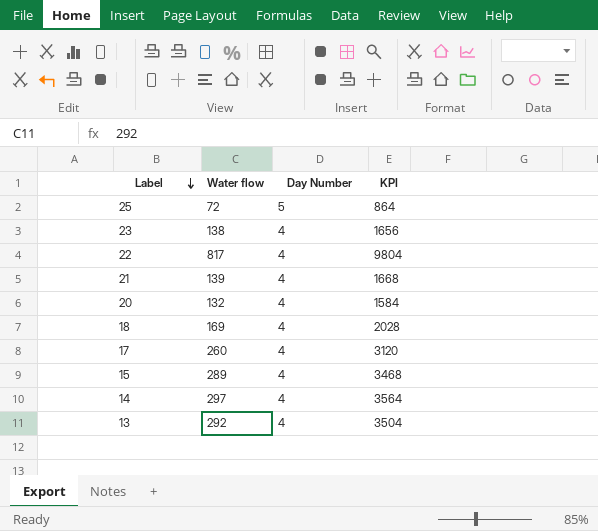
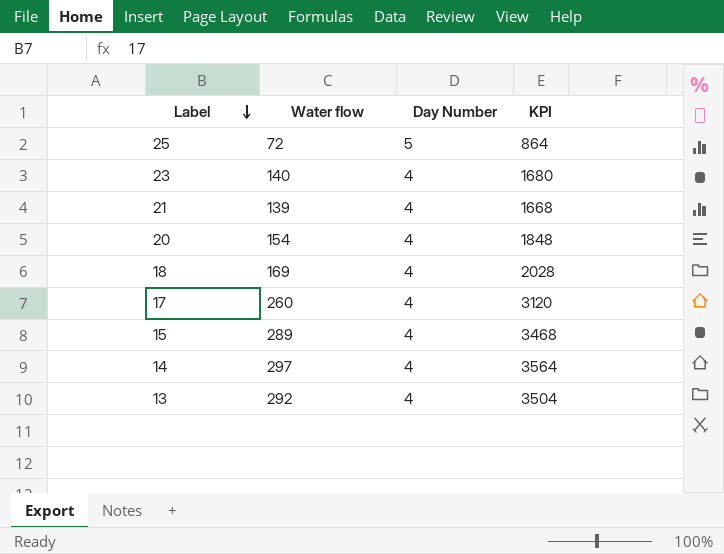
row 22: 817 | 4 | 9804 -> none
23 | Water flow: 138 -> 140
23 | KPI: 1656 -> 1680
20 | Water flow: 132 -> 154
20 | KPI: 1584 -> 1848

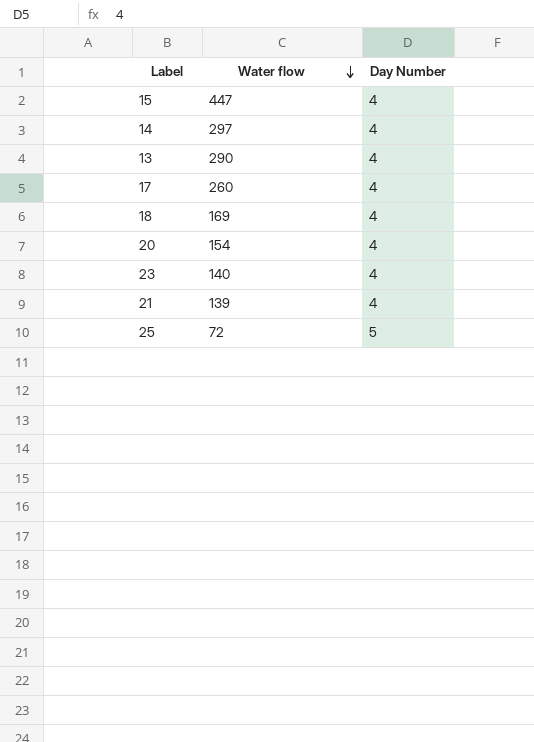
row order: Label descending -> Water flow descending
column KPI | formula: [Water flow] * 12 -> none
15 | Water flow: 289 -> 447
13 | Water flow: 292 -> 290

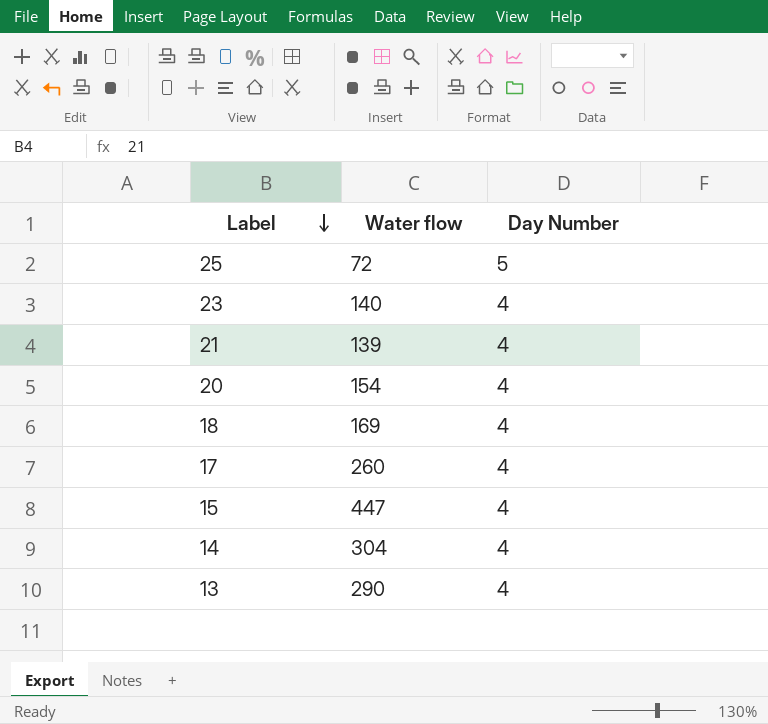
row order: Water flow descending -> Label descending
14 | Water flow: 297 -> 304

